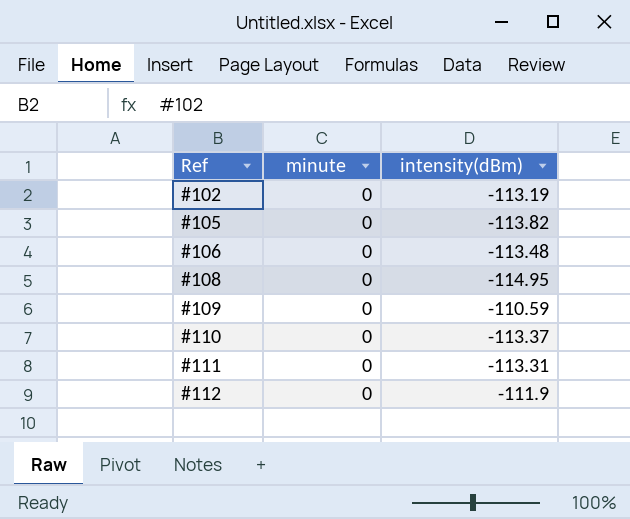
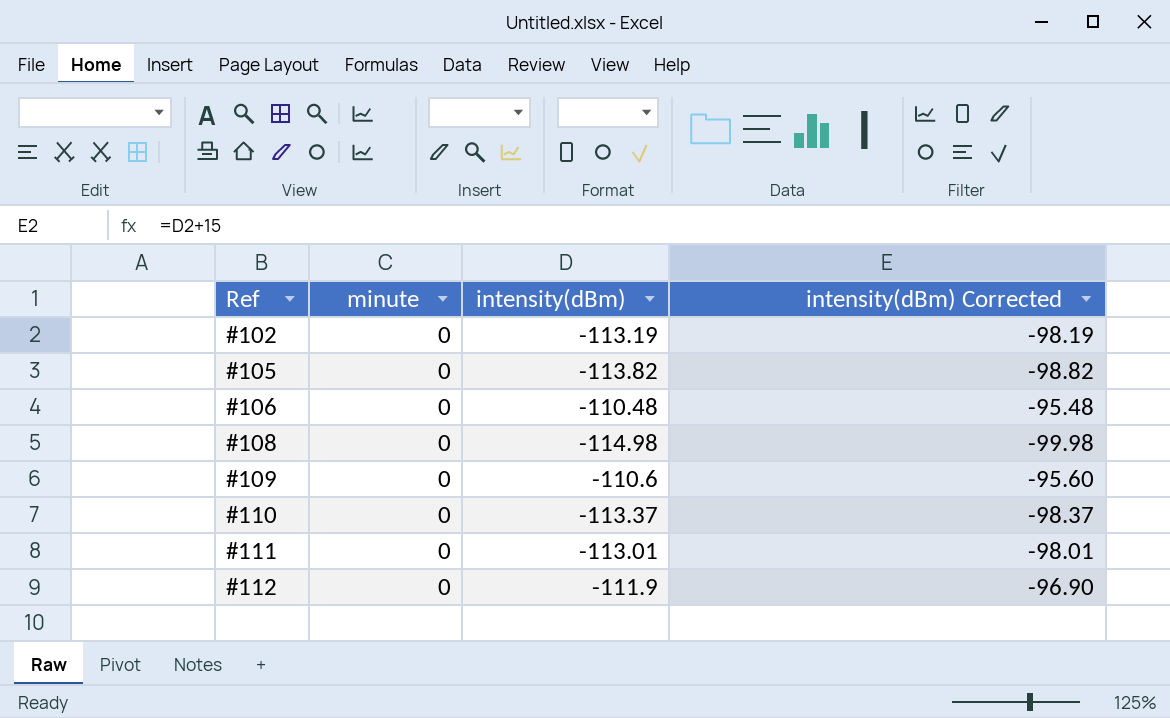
column intensity(dBm) Corrected | formula: none -> [intensity(dBm)] + 15
#106 | intensity(dBm): -113.48 -> -110.48
#108 | intensity(dBm): -114.95 -> -114.98
#109 | intensity(dBm): -110.59 -> -110.6
#111 | intensity(dBm): -113.31 -> -113.01

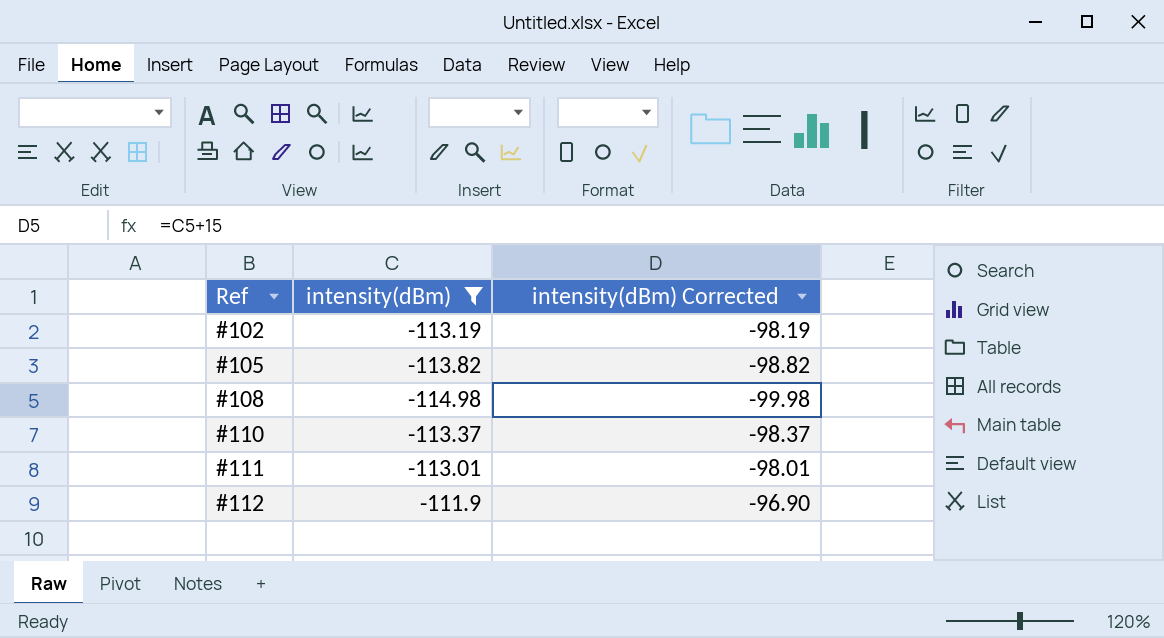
filter: none -> intensity(dBm) <= -111.9
column minute | position: 2 -> none

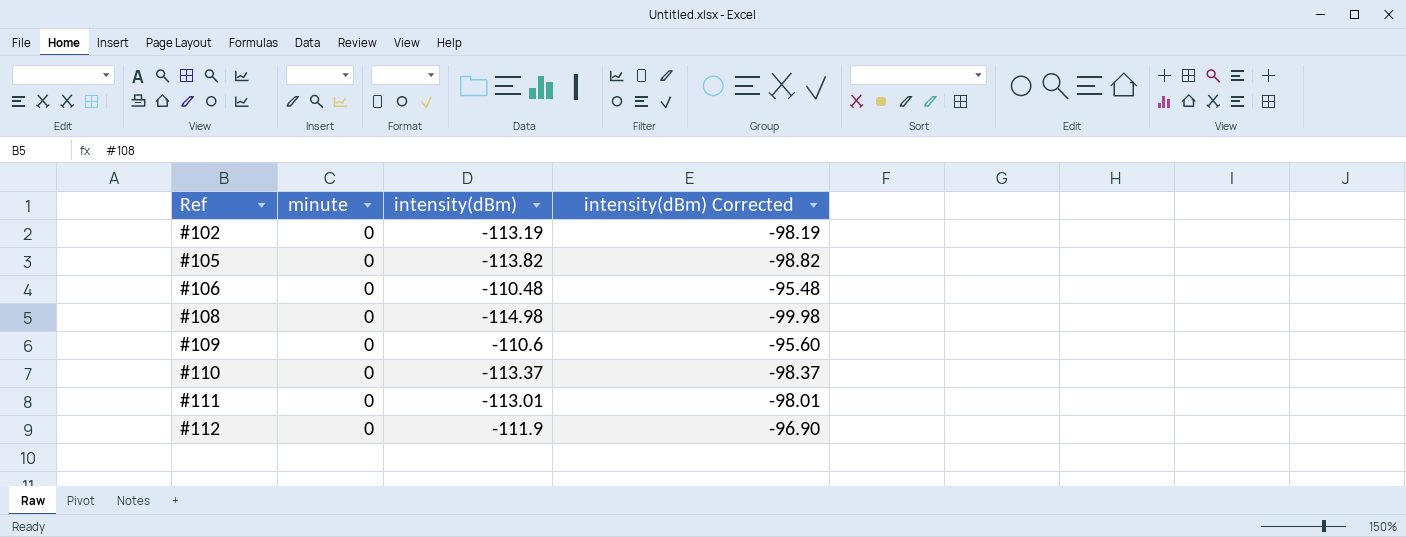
filter: intensity(dBm) <= -111.9 -> none
column minute | position: none -> 2

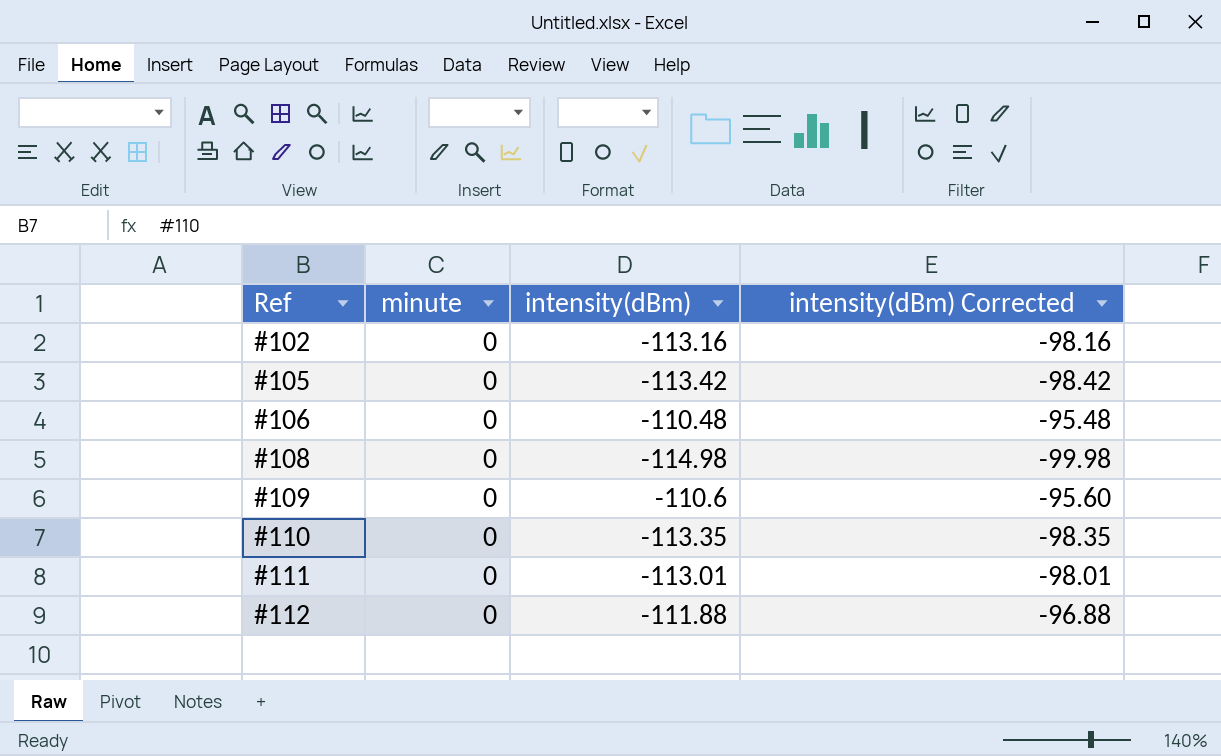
#102 | intensity(dBm): -113.19 -> -113.16
#102 | intensity(dBm) Corrected: -98.19 -> -98.16
#105 | intensity(dBm): -113.82 -> -113.42
#105 | intensity(dBm) Corrected: -98.82 -> -98.42
#110 | intensity(dBm): -113.37 -> -113.35
#110 | intensity(dBm) Corrected: -98.37 -> -98.35
#112 | intensity(dBm): -111.9 -> -111.88
#112 | intensity(dBm) Corrected: -96.90 -> -96.88

